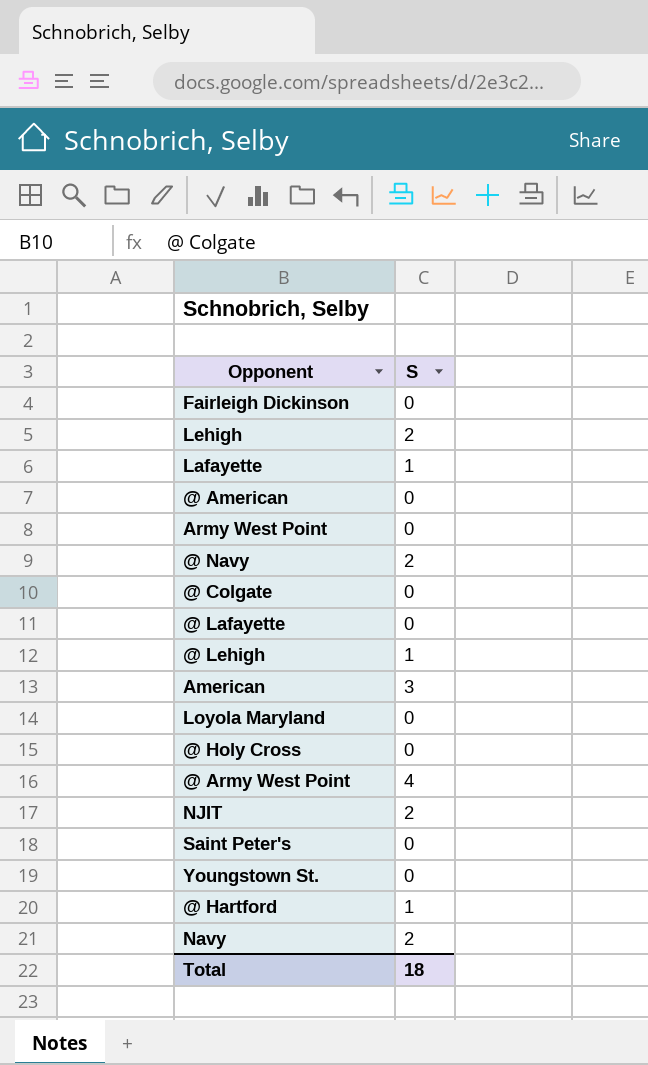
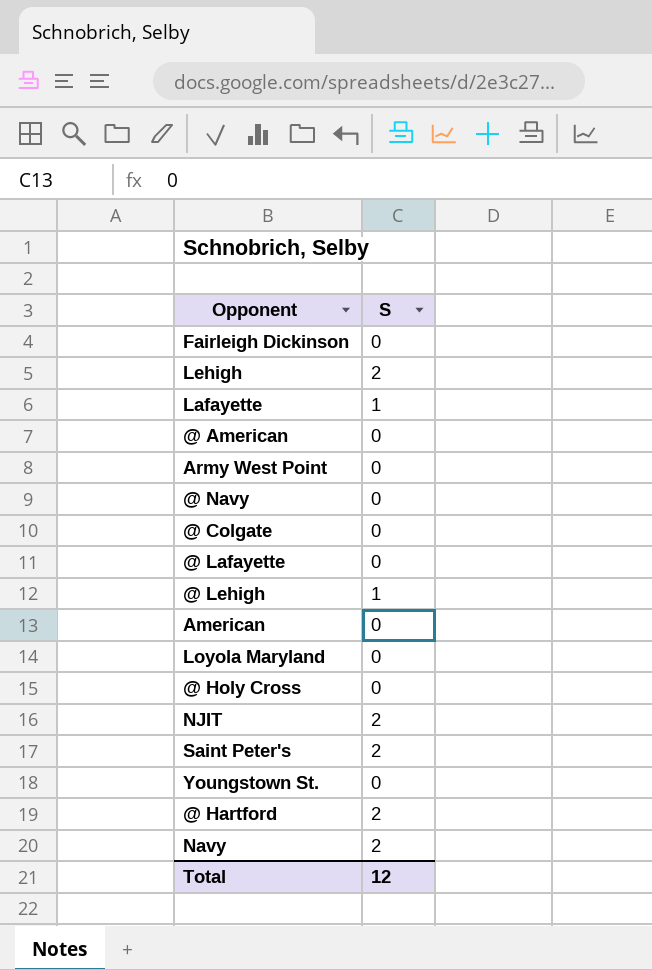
row @ Army West Point: 4 -> none
@ Navy | S: 2 -> 0
American | S: 3 -> 0
Saint Peter's | S: 0 -> 2
@ Hartford | S: 1 -> 2
Total | S: 18 -> 12

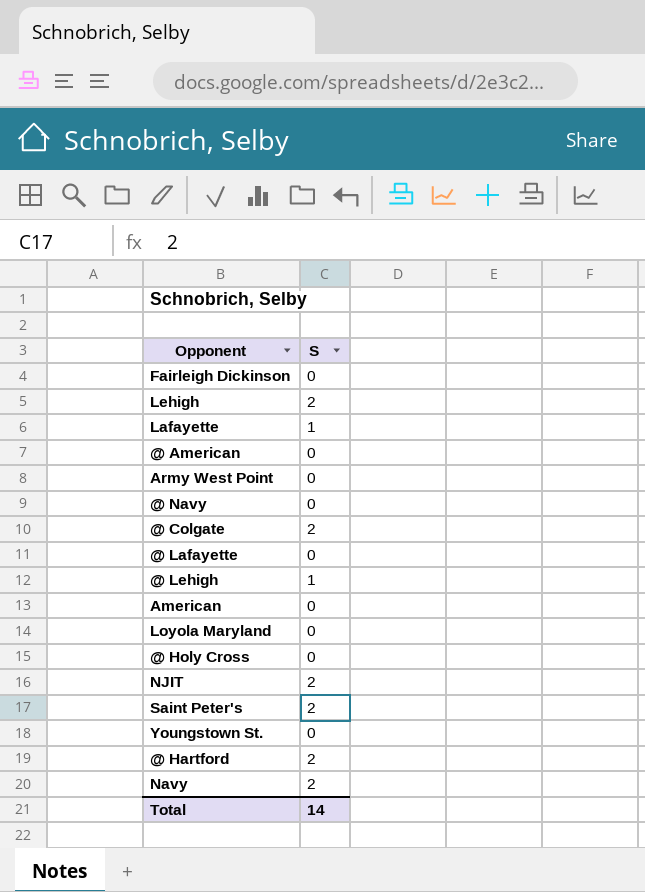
@ Colgate | S: 0 -> 2
Total | S: 12 -> 14

